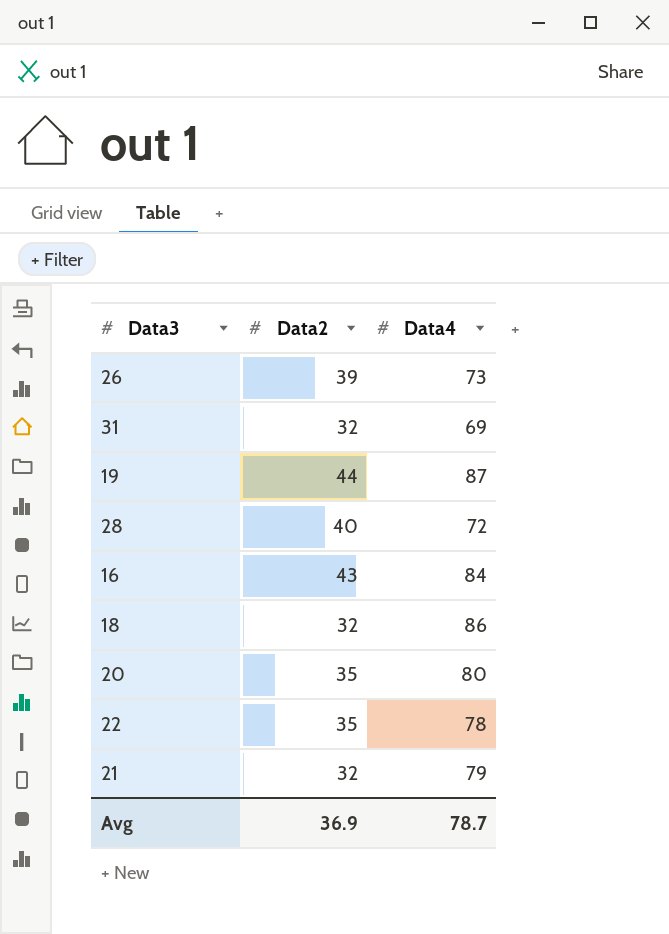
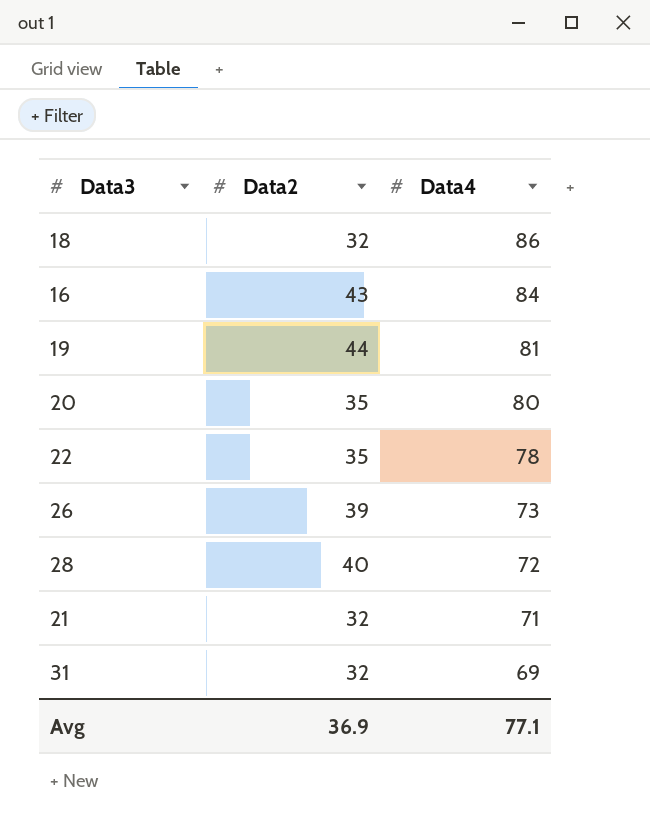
row order: none -> Data4 descending
19 | Data4: 87 -> 81
21 | Data4: 79 -> 71
Avg | Data4: 78.7 -> 77.1

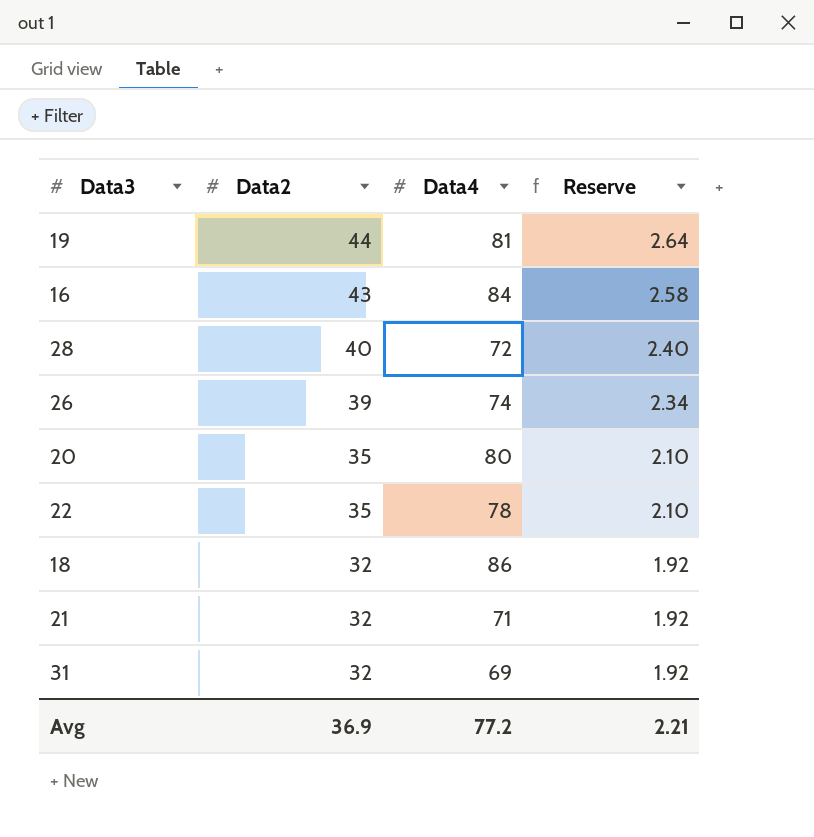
row order: Data4 descending -> Data2 descending
column Reserve | formula: none -> [Data2] * 0.06
26 | Data4: 73 -> 74
Avg | Data4: 77.1 -> 77.2

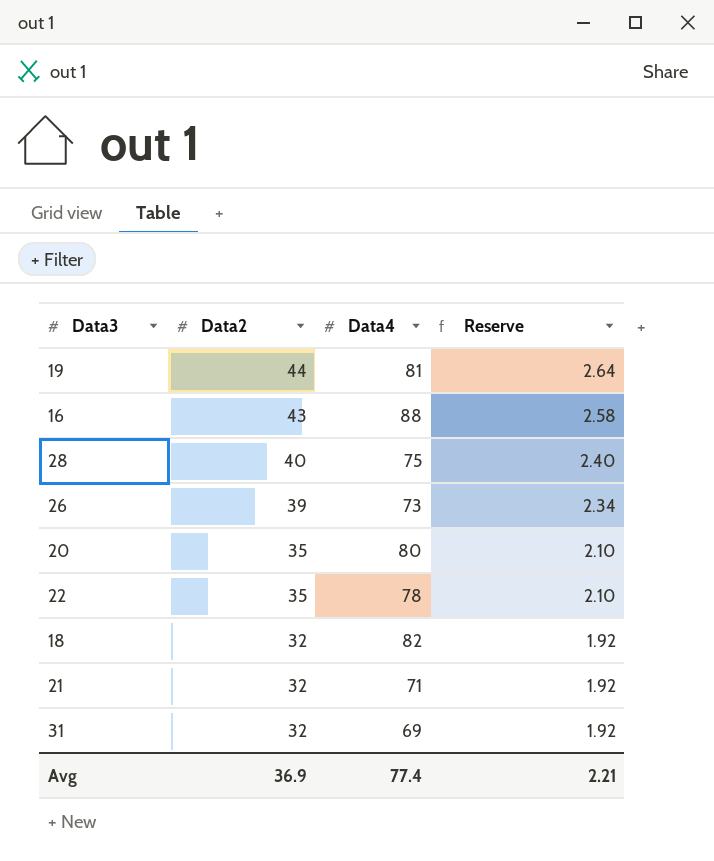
16 | Data4: 84 -> 88
28 | Data4: 72 -> 75
26 | Data4: 74 -> 73
18 | Data4: 86 -> 82
Avg | Data4: 77.2 -> 77.4

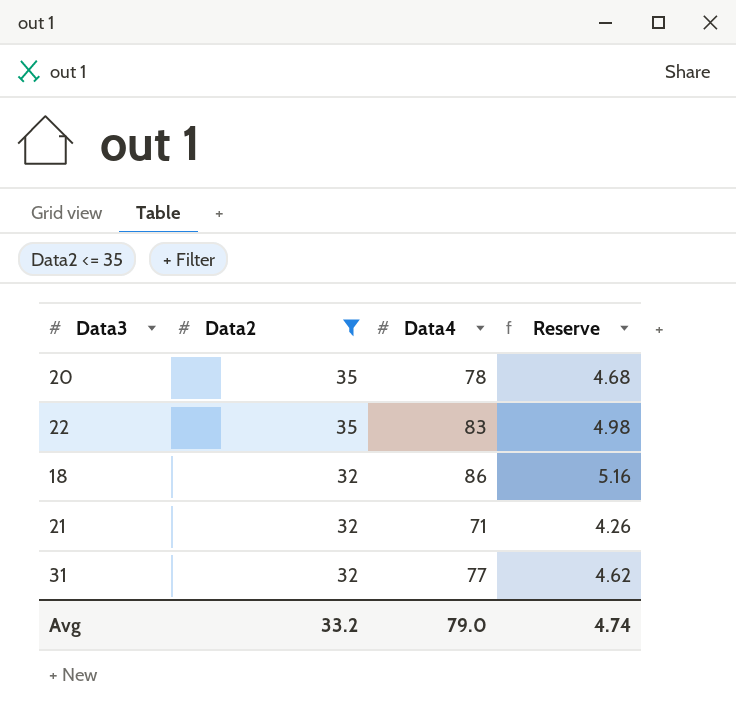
filter: none -> Data2 <= 35
column Reserve | formula: [Data2] * 0.06 -> [Data4] * 0.06
20 | Data4: 80 -> 78
22 | Data4: 78 -> 83
18 | Data4: 82 -> 86
31 | Data4: 69 -> 77
Avg | Data2: 36.9 -> 33.2
Avg | Data4: 77.4 -> 79.0
Avg | Reserve: 2.21 -> 4.74

